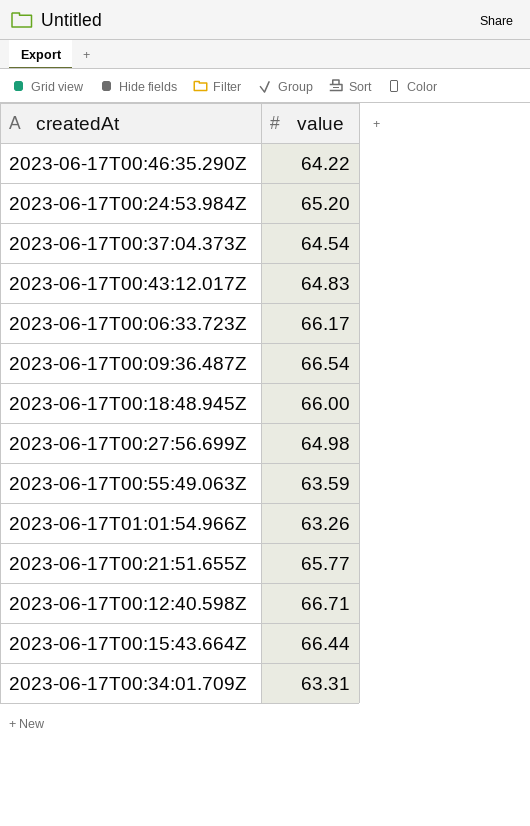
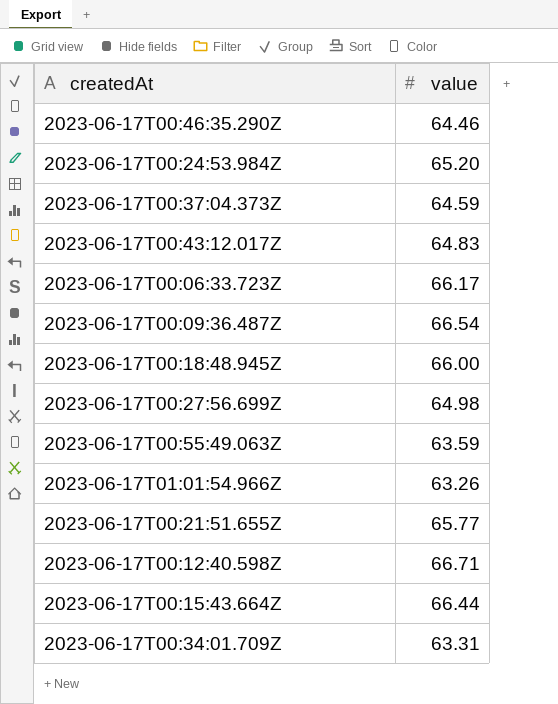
2023-06-17T00:46:35.290Z | value: 64.22 -> 64.46
2023-06-17T00:37:04.373Z | value: 64.54 -> 64.59

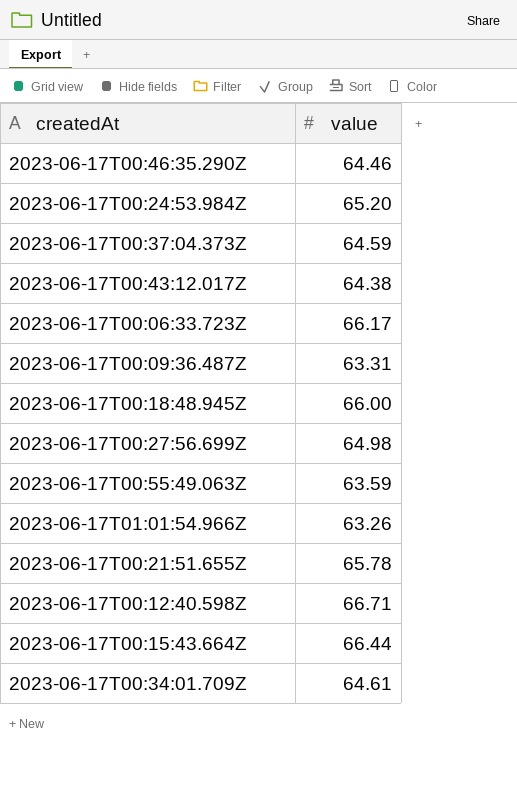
2023-06-17T00:43:12.017Z | value: 64.83 -> 64.38
2023-06-17T00:09:36.487Z | value: 66.54 -> 63.31
2023-06-17T00:21:51.655Z | value: 65.77 -> 65.78
2023-06-17T00:34:01.709Z | value: 63.31 -> 64.61

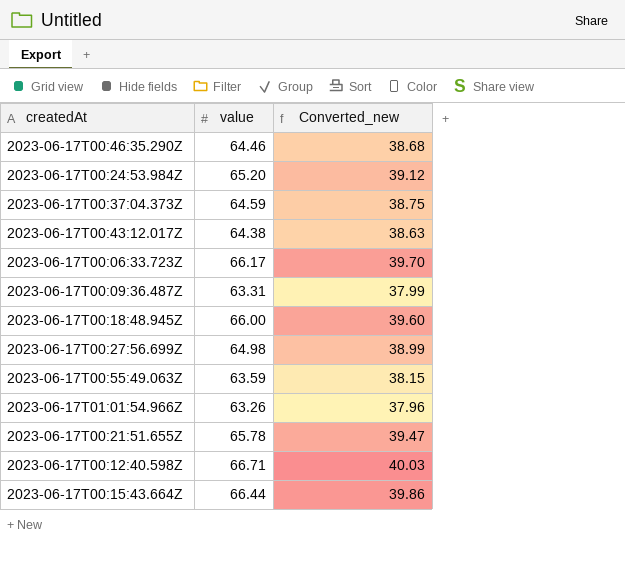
column Converted_new | formula: none -> [value] * 0.6
row 2023-06-17T00:34:01.709Z: 64.61 -> none

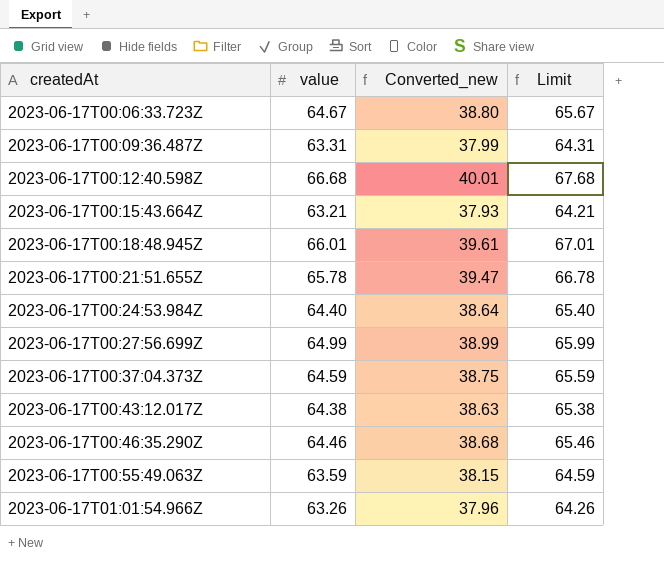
row order: none -> createdAt ascending
column Limit | formula: none -> [value] + 1
2023-06-17T00:06:33.723Z | value: 66.17 -> 64.67
2023-06-17T00:06:33.723Z | Converted_new: 39.70 -> 38.80
2023-06-17T00:12:40.598Z | value: 66.71 -> 66.68
2023-06-17T00:12:40.598Z | Converted_new: 40.03 -> 40.01
2023-06-17T00:15:43.664Z | value: 66.44 -> 63.21
2023-06-17T00:15:43.664Z | Converted_new: 39.86 -> 37.93
2023-06-17T00:18:48.945Z | value: 66.00 -> 66.01
2023-06-17T00:18:48.945Z | Converted_new: 39.60 -> 39.61
2023-06-17T00:24:53.984Z | value: 65.20 -> 64.40
2023-06-17T00:24:53.984Z | Converted_new: 39.12 -> 38.64
2023-06-17T00:27:56.699Z | value: 64.98 -> 64.99

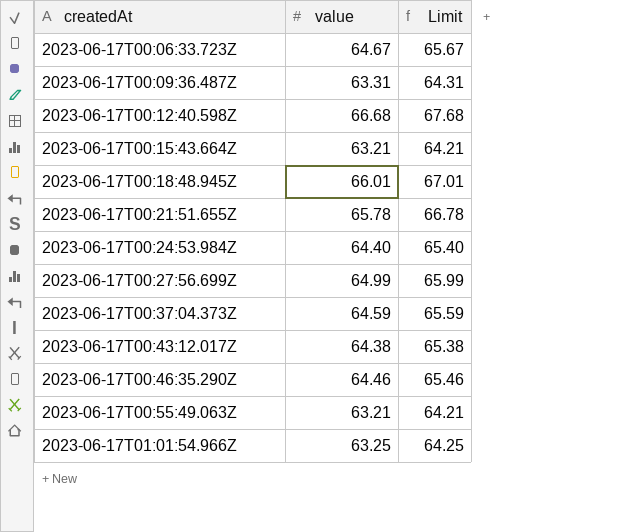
column Converted_new | formula: [value] * 0.6 -> none
2023-06-17T00:55:49.063Z | value: 63.59 -> 63.21
2023-06-17T00:55:49.063Z | Limit: 64.59 -> 64.21
2023-06-17T01:01:54.966Z | value: 63.26 -> 63.25
2023-06-17T01:01:54.966Z | Limit: 64.26 -> 64.25

